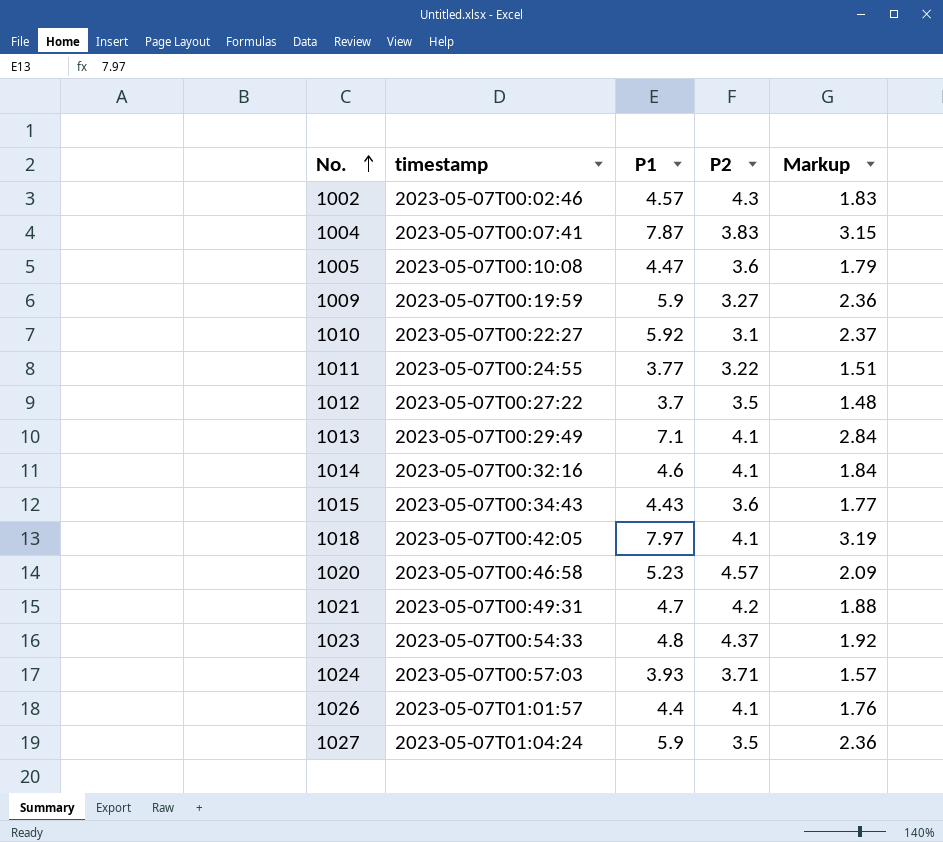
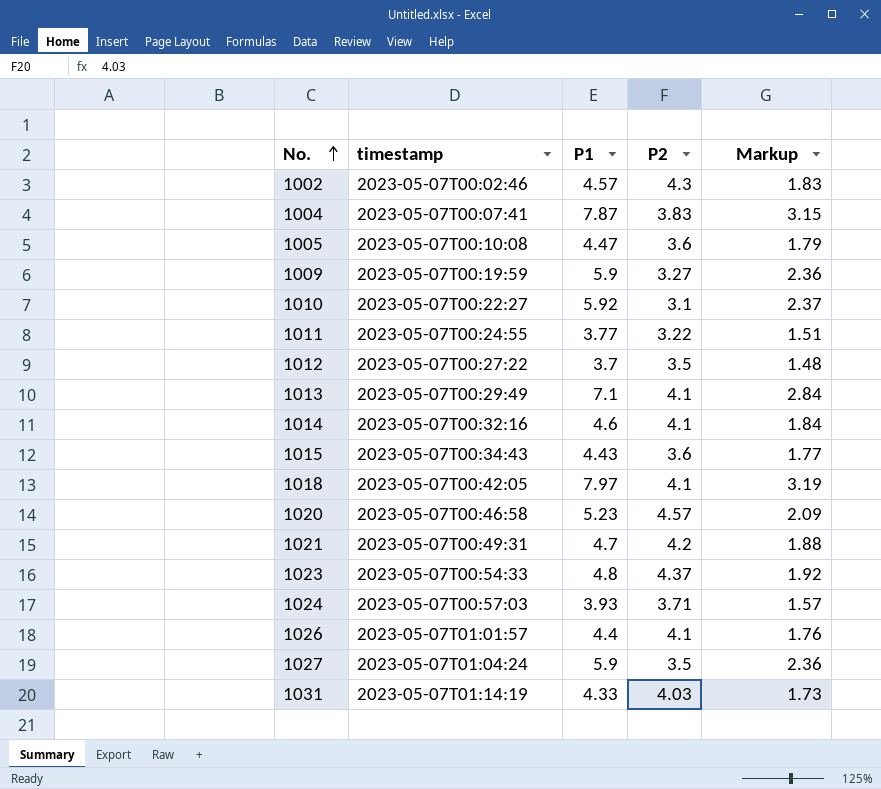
row 1031: none -> 2023-05-07T01:14:19 | 4.33 | 4.03 | 1.73

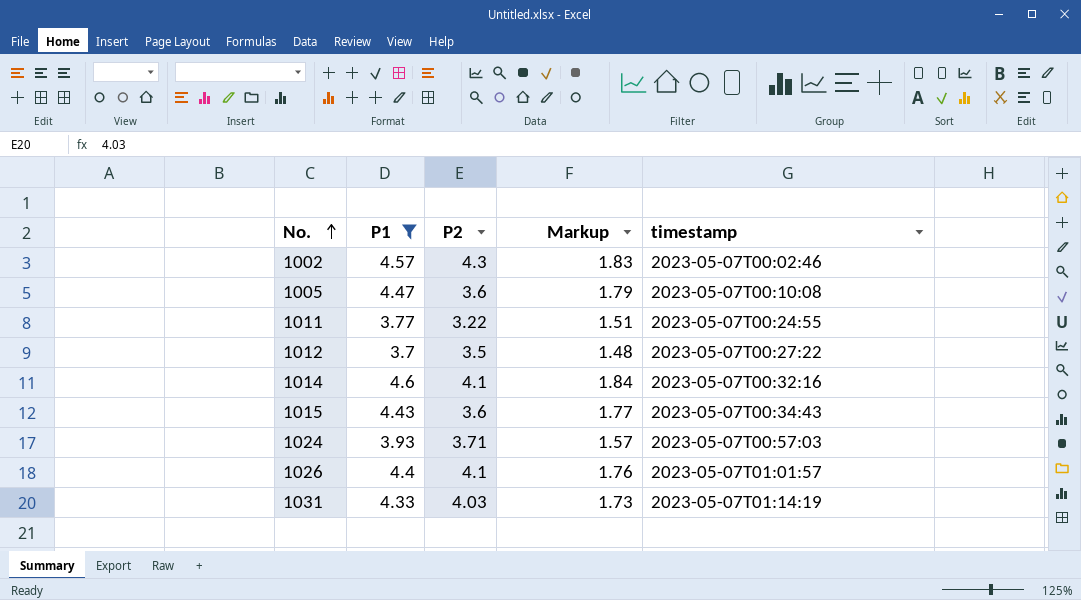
filter: none -> P1 <= 4.6
column timestamp | position: 2 -> 5

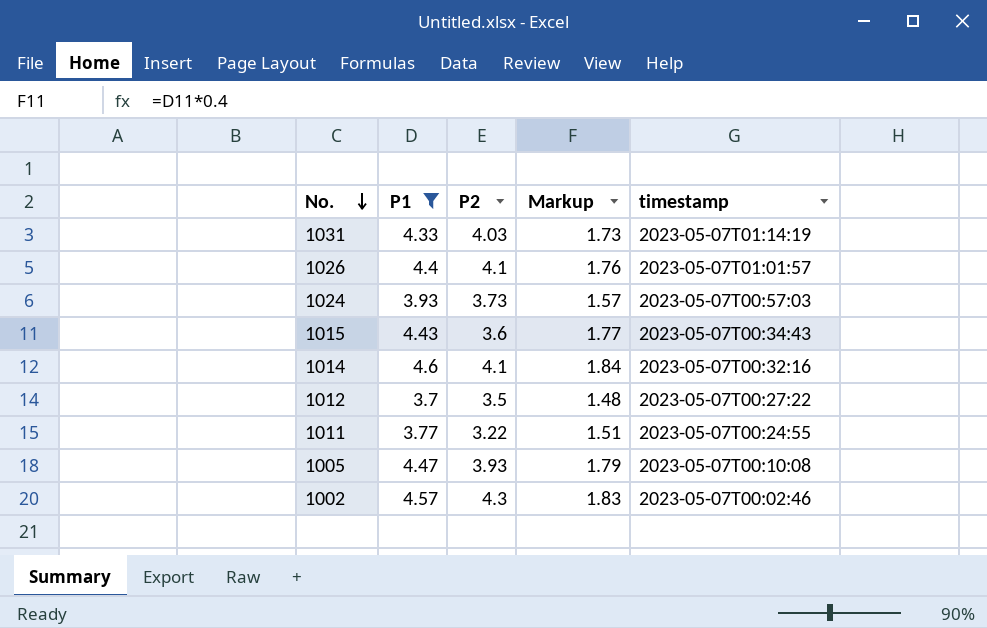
row order: No. ascending -> No. descending
1024 | P2: 3.71 -> 3.73
1005 | P2: 3.6 -> 3.93

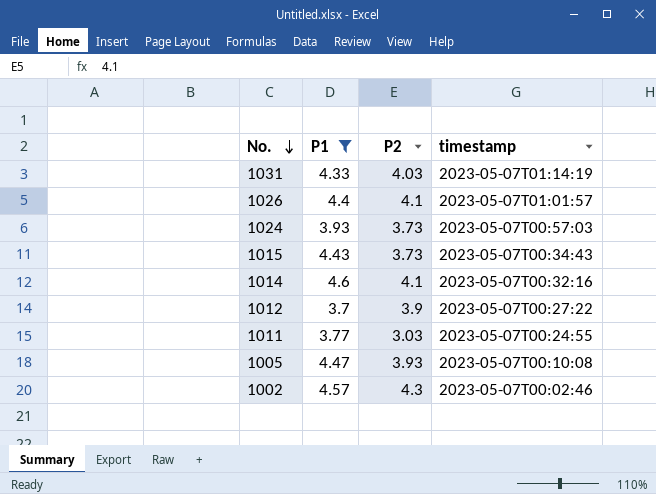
column Markup | formula: [P1] * 0.4 -> none
1015 | P2: 3.6 -> 3.73
1012 | P2: 3.5 -> 3.9
1011 | P2: 3.22 -> 3.03

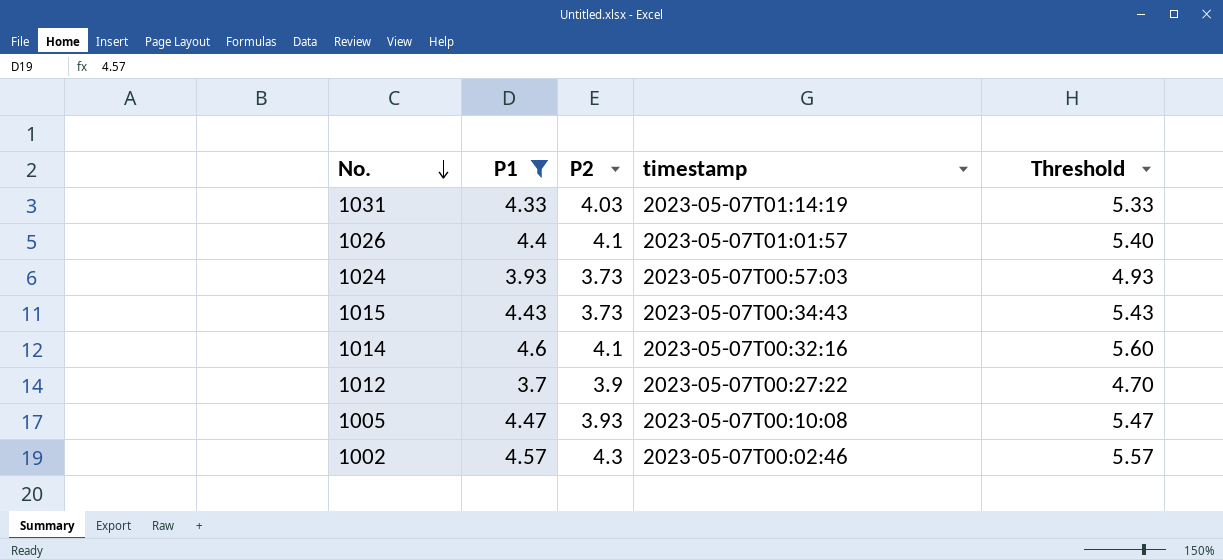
column Threshold | formula: none -> [P1] + 1
row 1011: 3.77 | 3.03 | 2023-05-07T00:24:55 -> none

